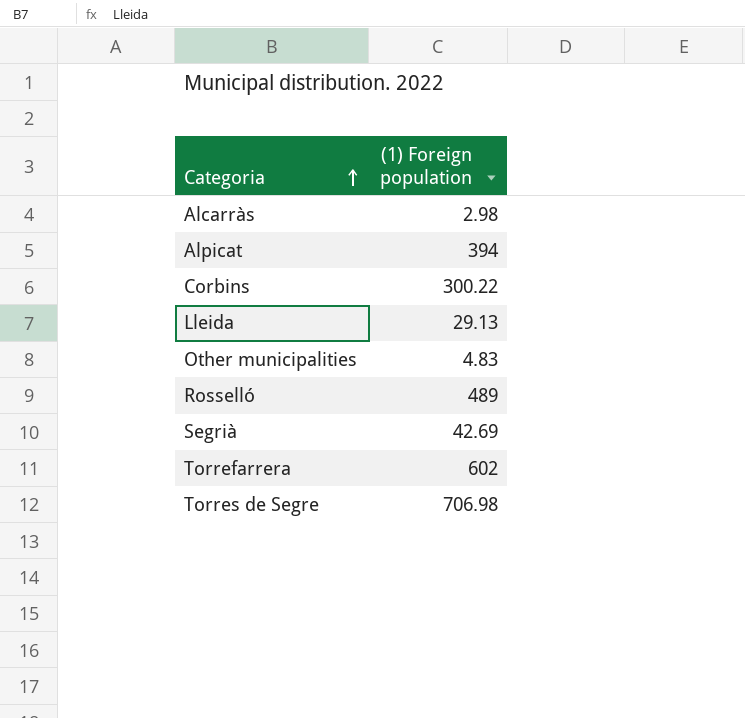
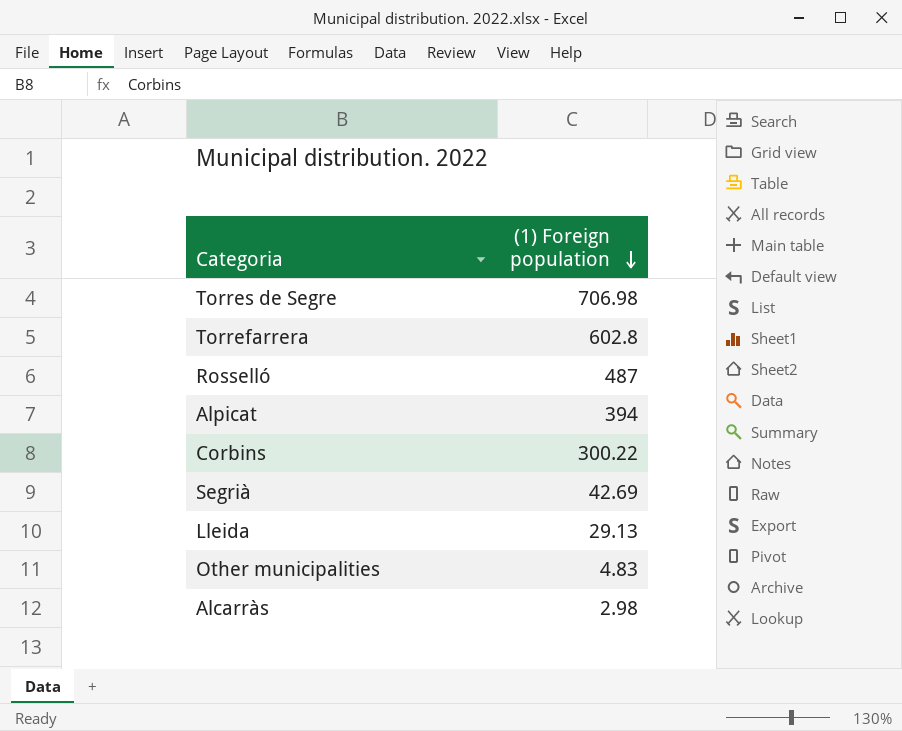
row order: Categoria ascending -> (1) Foreign population descending
Torrefarrera | (1) Foreign population: 602 -> 602.8
Rosselló | (1) Foreign population: 489 -> 487

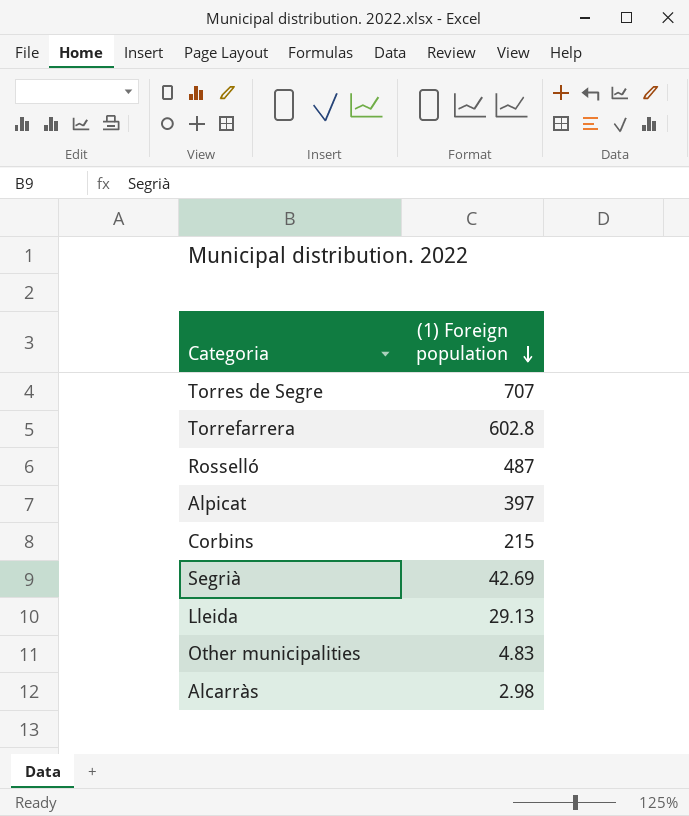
Torres de Segre | (1) Foreign population: 706.98 -> 707
Alpicat | (1) Foreign population: 394 -> 397
Corbins | (1) Foreign population: 300.22 -> 215

